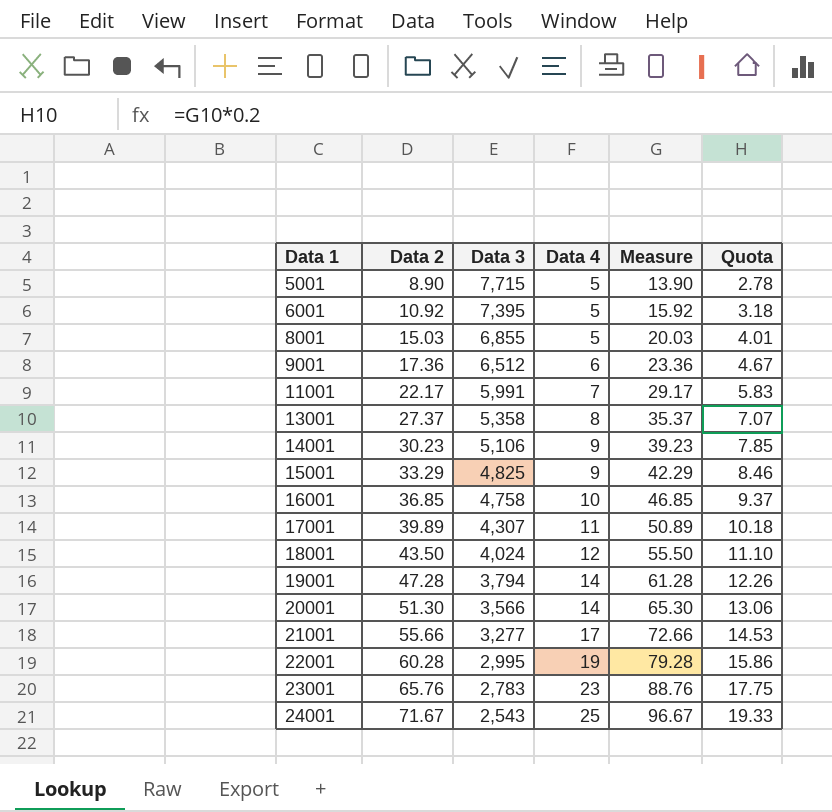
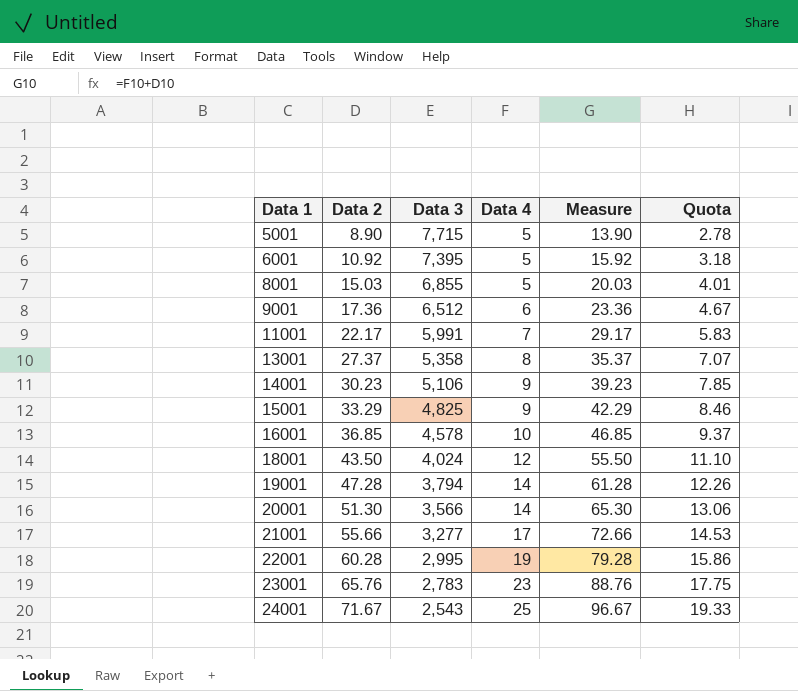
row 17001: 39.89 | 4,307 | 11 | 50.89 | 10.18 -> none
16001 | Data 3: 4,758 -> 4,578

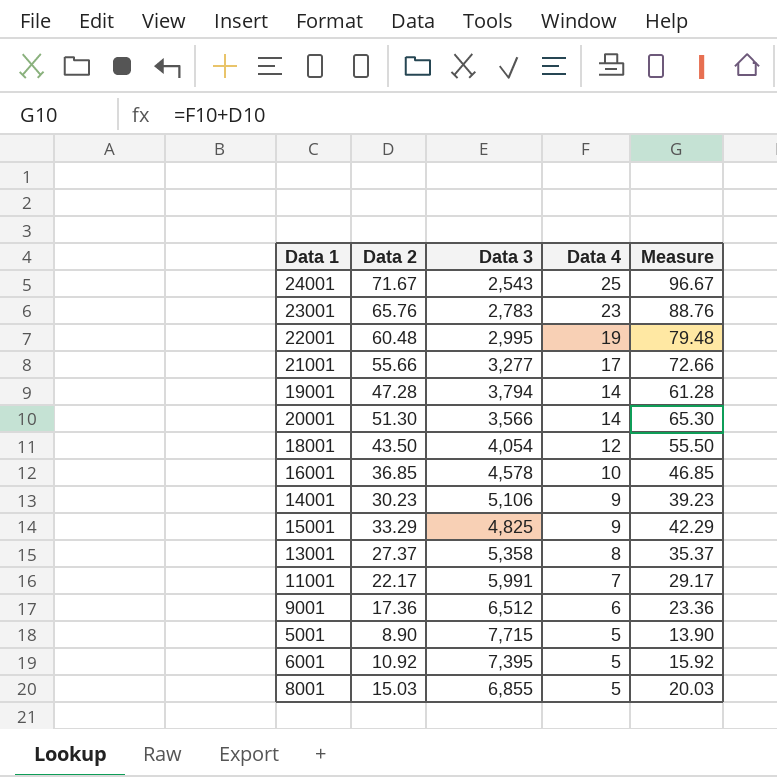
row order: Data 1 ascending -> Data 4 descending
column Quota | formula: [Measure] * 0.2 -> none
22001 | Data 2: 60.28 -> 60.48
22001 | Measure: 79.28 -> 79.48
18001 | Data 3: 4,024 -> 4,054

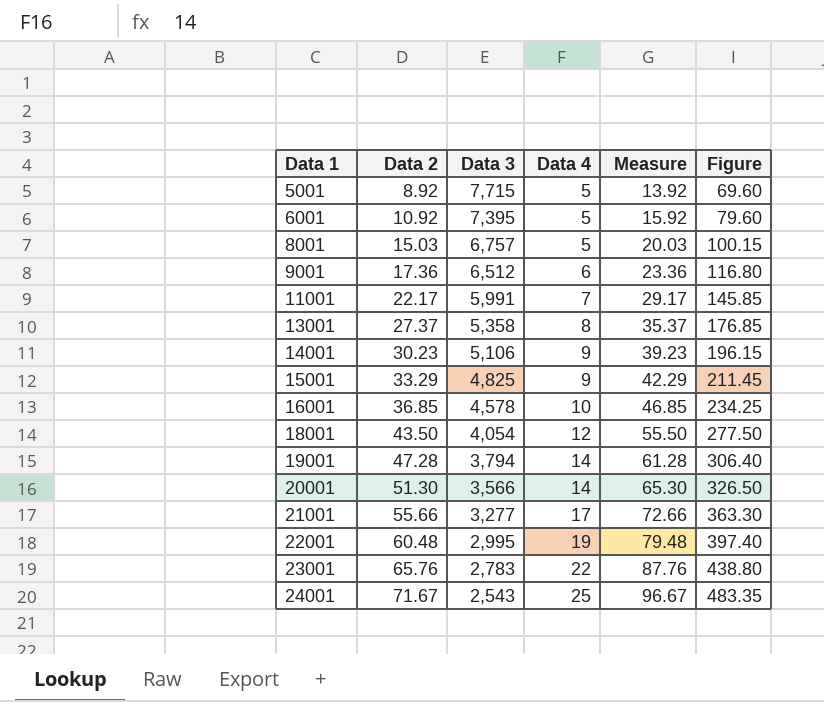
row order: Data 4 descending -> Data 1 ascending
column Figure | formula: none -> [Measure] * 5
5001 | Data 2: 8.90 -> 8.92
5001 | Measure: 13.90 -> 13.92
8001 | Data 3: 6,855 -> 6,757
23001 | Data 4: 23 -> 22
23001 | Measure: 88.76 -> 87.76

